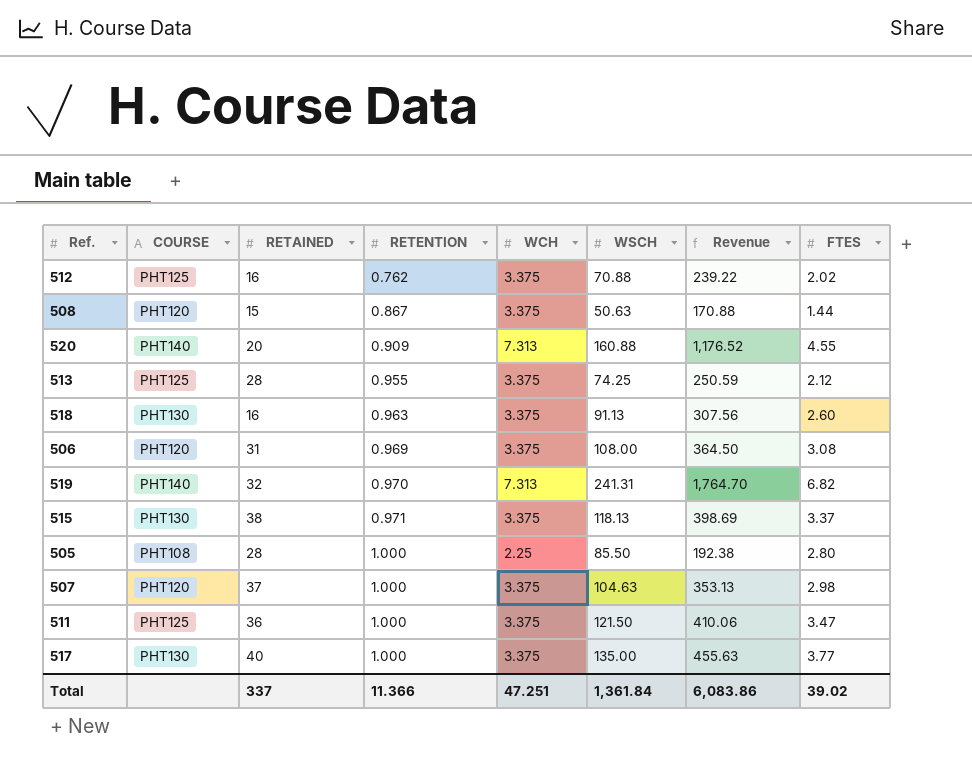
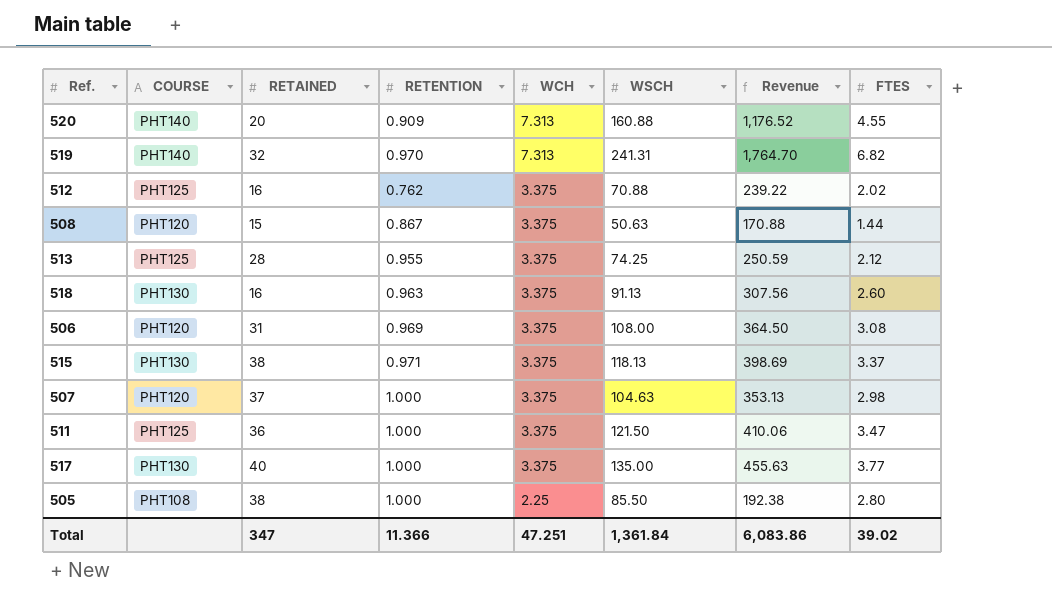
row order: RETENTION ascending -> WCH descending
505 | RETAINED: 28 -> 38
Total | RETAINED: 337 -> 347

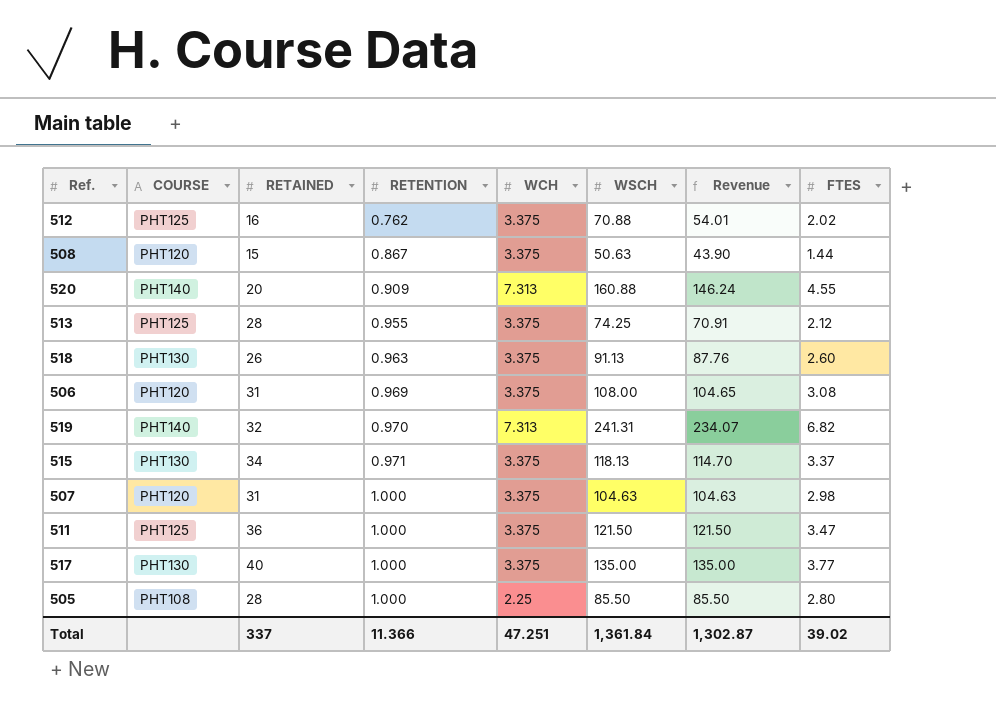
row order: WCH descending -> RETENTION ascending
column Revenue | formula: [WCH] * [WSCH] -> [RETENTION] * [WSCH]
518 | RETAINED: 16 -> 26
515 | RETAINED: 38 -> 34
507 | RETAINED: 37 -> 31
505 | RETAINED: 38 -> 28
Total | RETAINED: 347 -> 337
Total | Revenue: 6,083.86 -> 1,302.87

